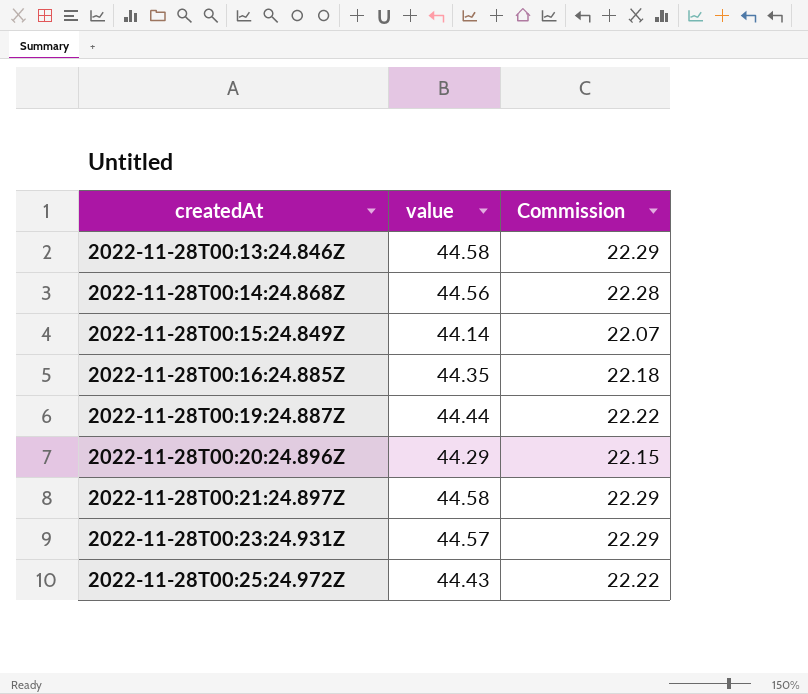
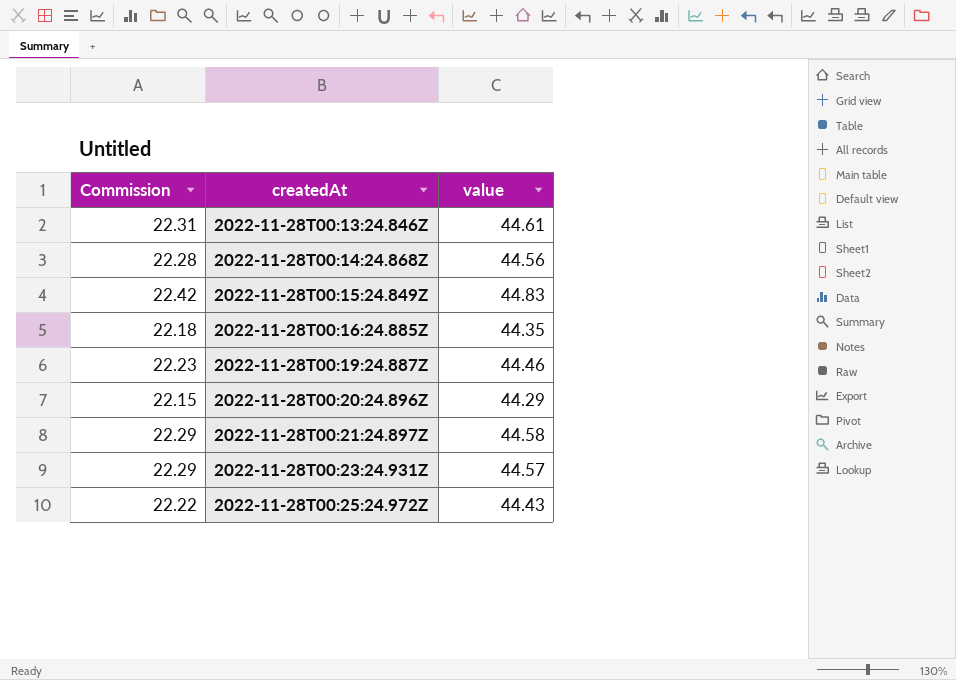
column Commission | position: 3 -> 1
2022-11-28T00:13:24.846Z | Commission: 22.29 -> 22.31
2022-11-28T00:13:24.846Z | value: 44.58 -> 44.61
2022-11-28T00:15:24.849Z | Commission: 22.07 -> 22.42
2022-11-28T00:15:24.849Z | value: 44.14 -> 44.83
2022-11-28T00:19:24.887Z | Commission: 22.22 -> 22.23
2022-11-28T00:19:24.887Z | value: 44.44 -> 44.46

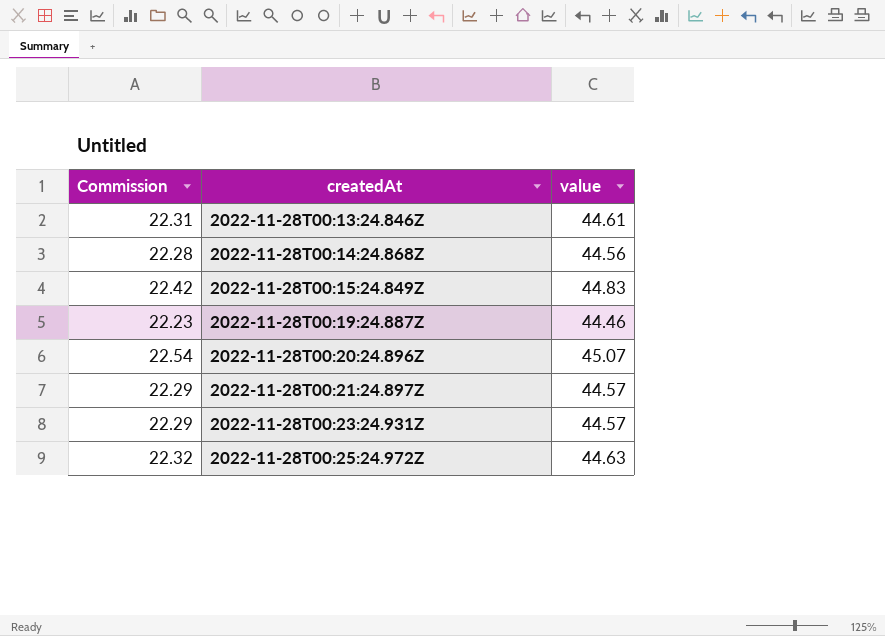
row 2022-11-28T00:16:24.885Z: 22.18 | 44.35 -> none
2022-11-28T00:20:24.896Z | Commission: 22.15 -> 22.54
2022-11-28T00:20:24.896Z | value: 44.29 -> 45.07
2022-11-28T00:21:24.897Z | value: 44.58 -> 44.57
2022-11-28T00:25:24.972Z | Commission: 22.22 -> 22.32
2022-11-28T00:25:24.972Z | value: 44.43 -> 44.63

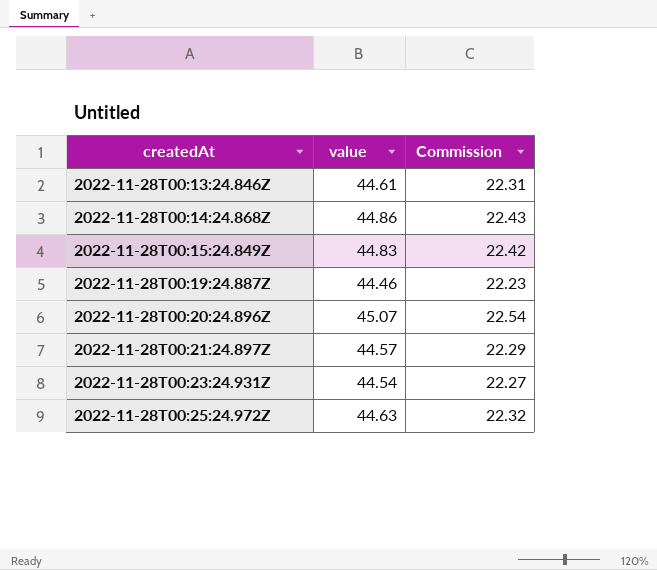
column Commission | position: 1 -> 3
2022-11-28T00:14:24.868Z | value: 44.56 -> 44.86
2022-11-28T00:14:24.868Z | Commission: 22.28 -> 22.43
2022-11-28T00:23:24.931Z | value: 44.57 -> 44.54
2022-11-28T00:23:24.931Z | Commission: 22.29 -> 22.27

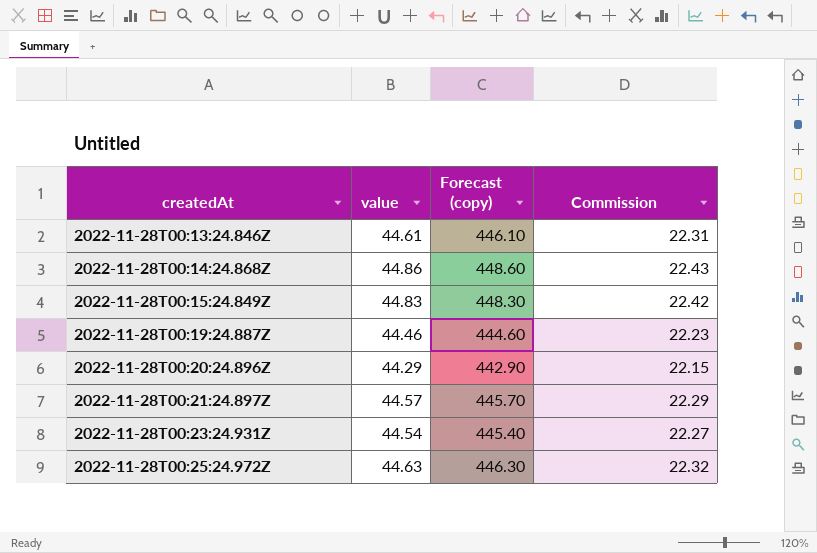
column Forecast (copy) | formula: none -> [value] * 10
2022-11-28T00:20:24.896Z | value: 45.07 -> 44.29
2022-11-28T00:20:24.896Z | Commission: 22.54 -> 22.15

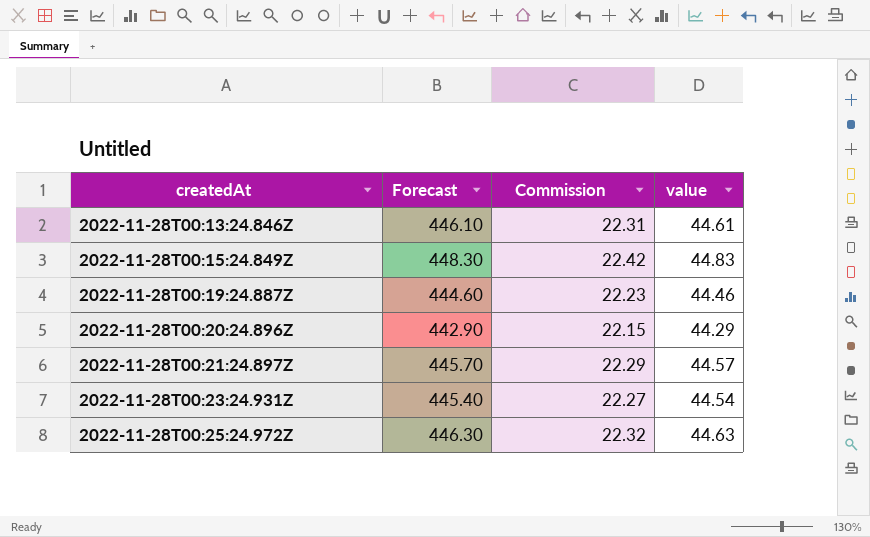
column name: Forecast (copy) -> Forecast
column value | position: 2 -> 4
row 2022-11-28T00:14:24.868Z: 44.86 | 448.60 | 22.43 -> none

